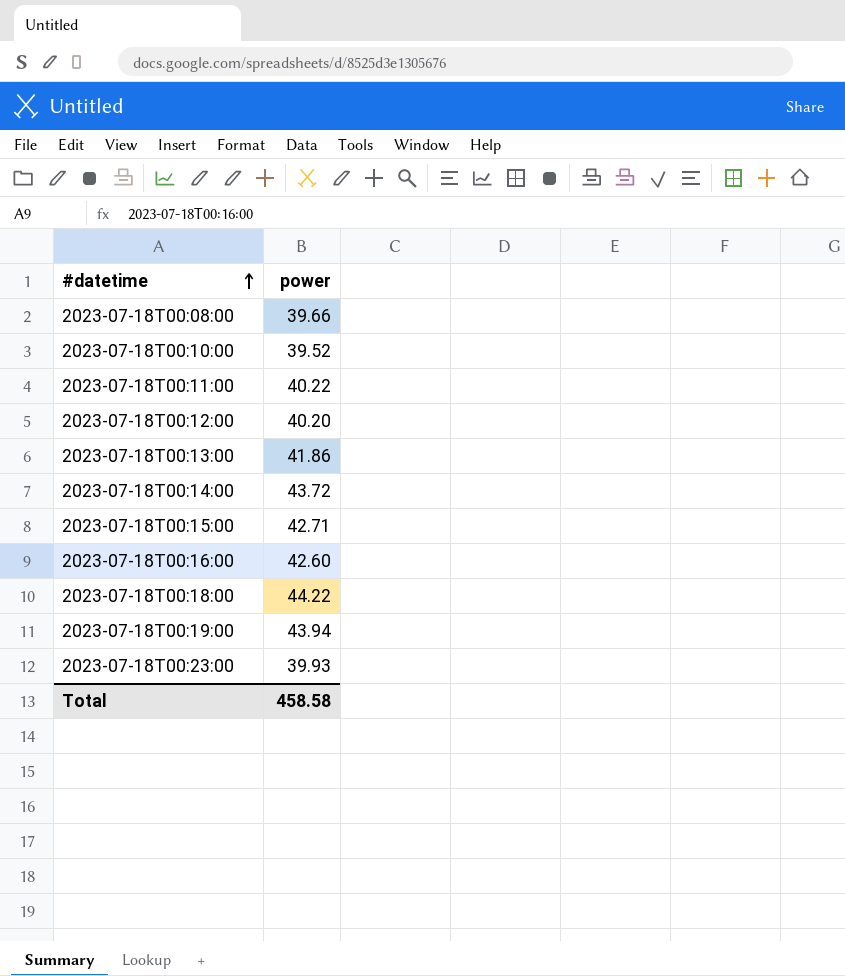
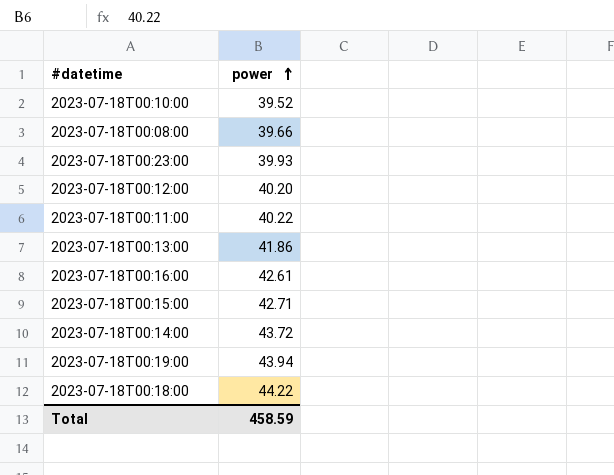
row order: #datetime ascending -> power ascending
2023-07-18T00:16:00 | power: 42.60 -> 42.61
Total | power: 458.58 -> 458.59

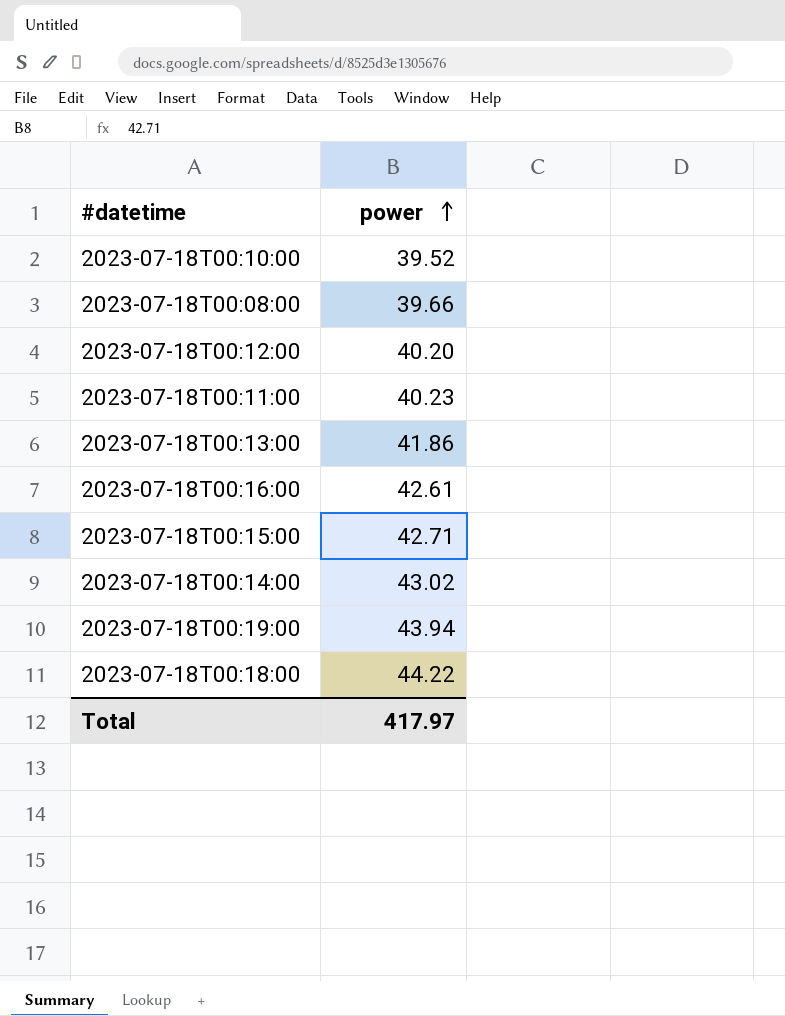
row 2023-07-18T00:23:00: 39.93 -> none
2023-07-18T00:11:00 | power: 40.22 -> 40.23
2023-07-18T00:14:00 | power: 43.72 -> 43.02
Total | power: 458.59 -> 417.97

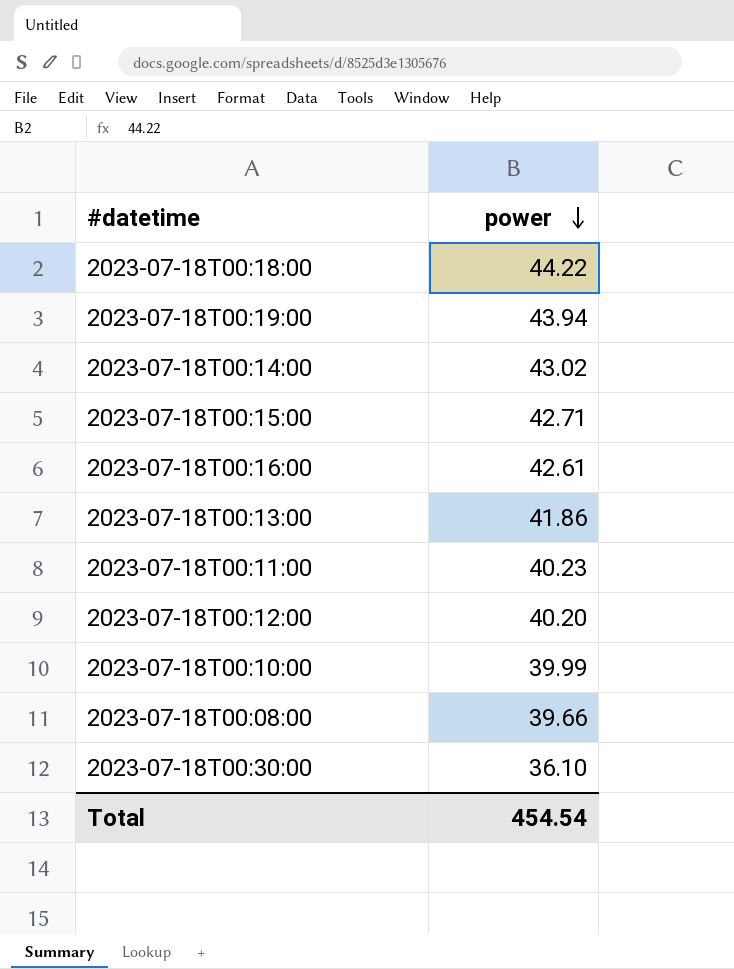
row order: power ascending -> power descending
2023-07-18T00:10:00 | power: 39.52 -> 39.99
row 2023-07-18T00:30:00: none -> 36.10
Total | power: 417.97 -> 454.54

